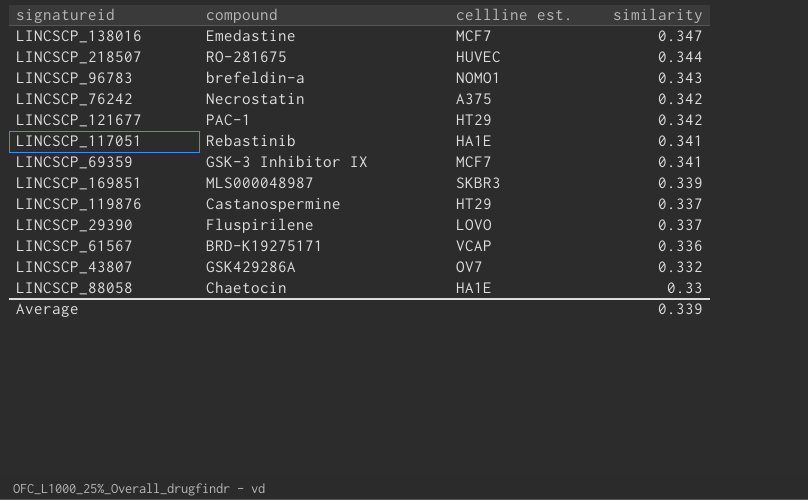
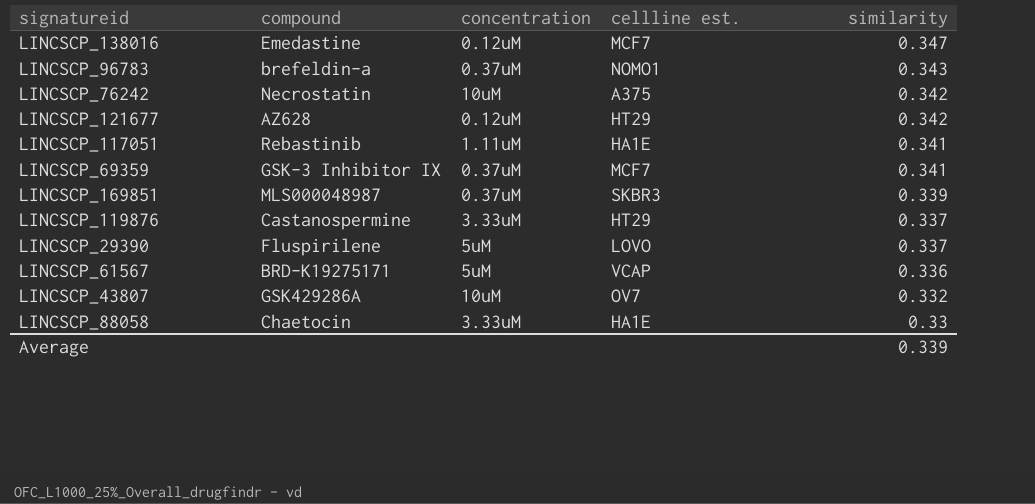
column concentration | position: none -> 3
row LINCSCP_218507: RO-281675 | HUVEC | 0.344 -> none
LINCSCP_121677 | compound: PAC-1 -> AZ628

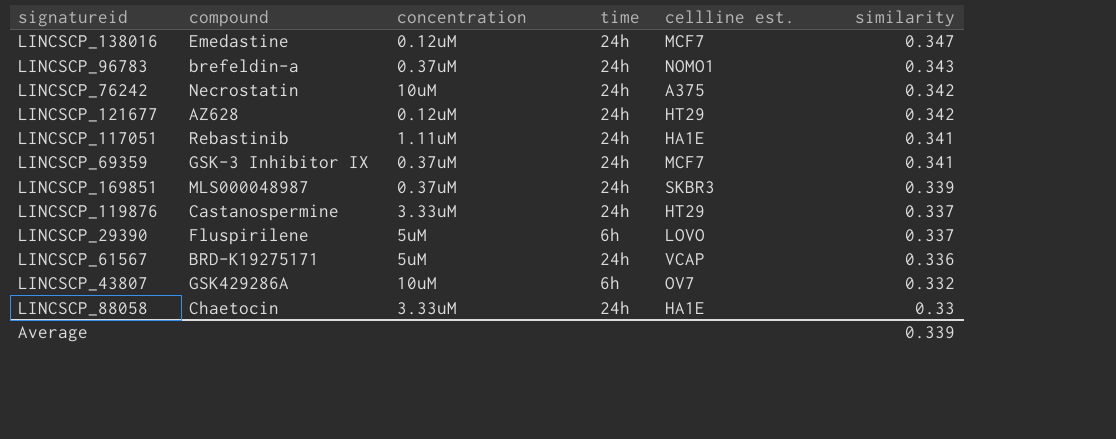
column time | position: none -> 4

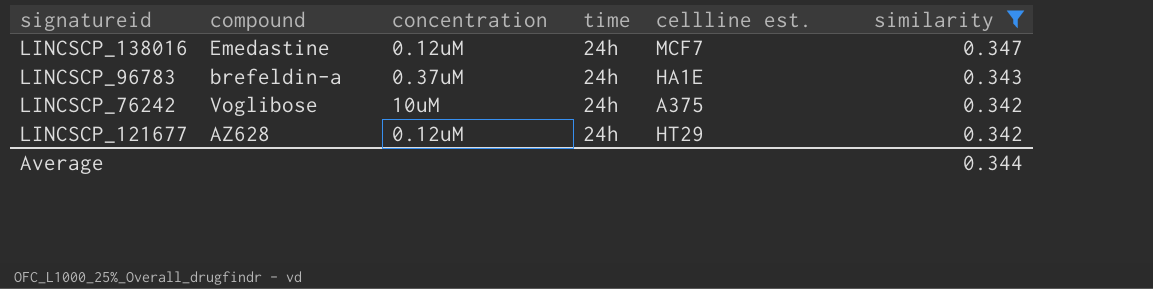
filter: none -> similarity >= 0.342
LINCSCP_96783 | cellline est.: NOMO1 -> HA1E
LINCSCP_76242 | compound: Necrostatin -> Voglibose
Average | similarity: 0.339 -> 0.344

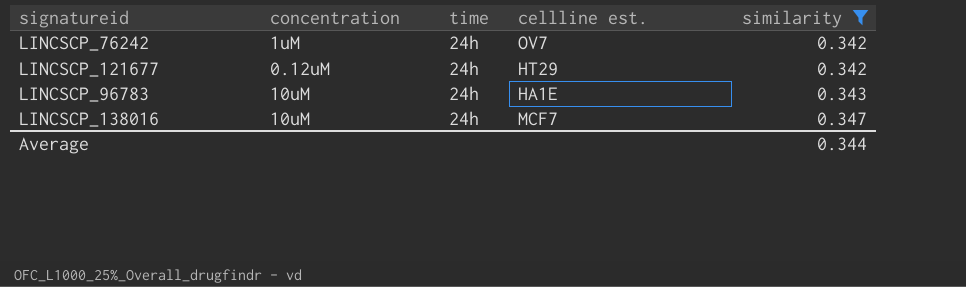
row order: similarity descending -> similarity ascending
column compound | position: 2 -> none
LINCSCP_76242 | concentration: 10uM -> 1uM
LINCSCP_76242 | cellline est.: A375 -> OV7
LINCSCP_96783 | concentration: 0.37uM -> 10uM
LINCSCP_138016 | concentration: 0.12uM -> 10uM

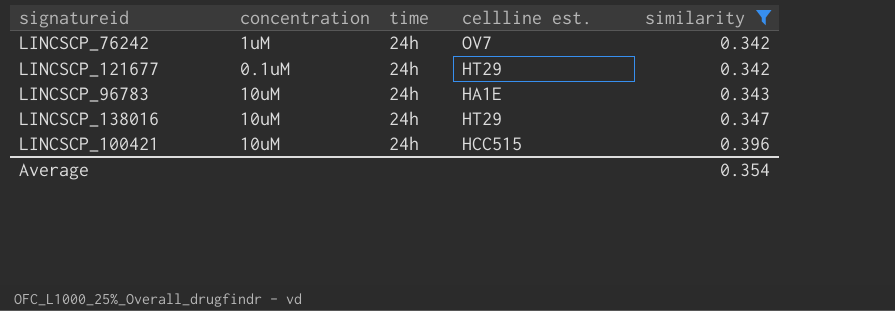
LINCSCP_121677 | concentration: 0.12uM -> 0.1uM
LINCSCP_138016 | cellline est.: MCF7 -> HT29
row LINCSCP_100421: none -> 10uM | 24h | HCC515 | 0.396
Average | similarity: 0.344 -> 0.354

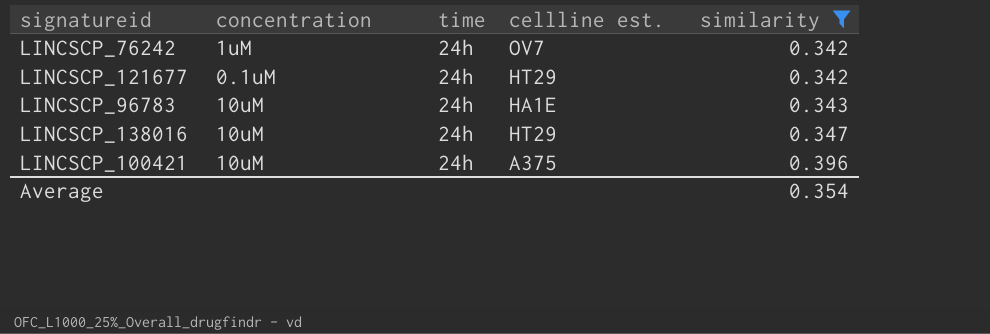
LINCSCP_100421 | cellline est.: HCC515 -> A375

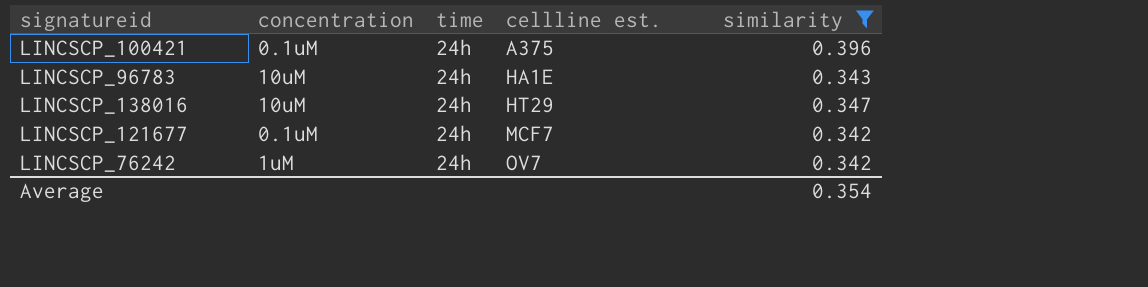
row order: similarity ascending -> cellline est. ascending
LINCSCP_100421 | concentration: 10uM -> 0.1uM
LINCSCP_121677 | cellline est.: HT29 -> MCF7

